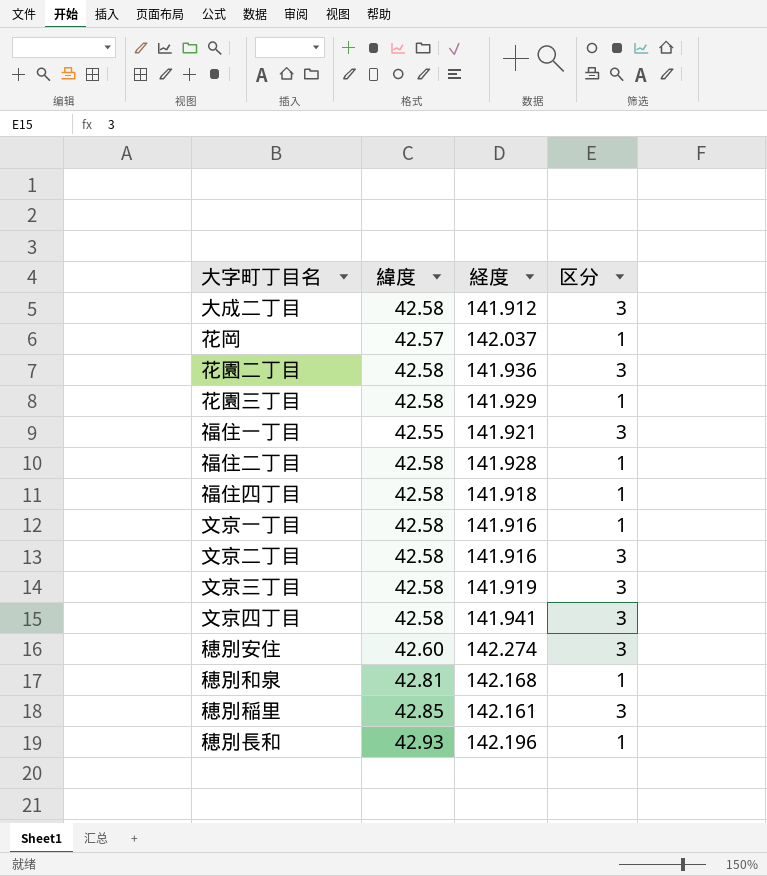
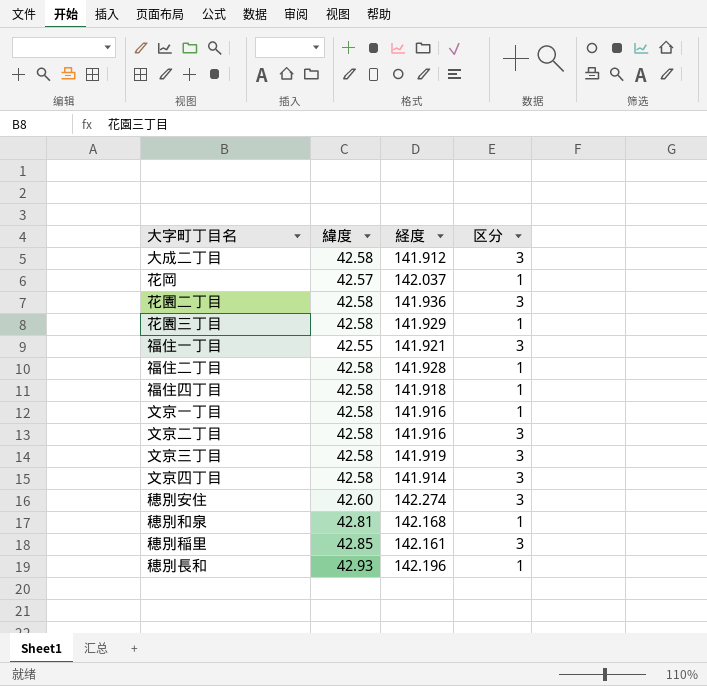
文京四丁目 | 経度: 141.941 -> 141.914

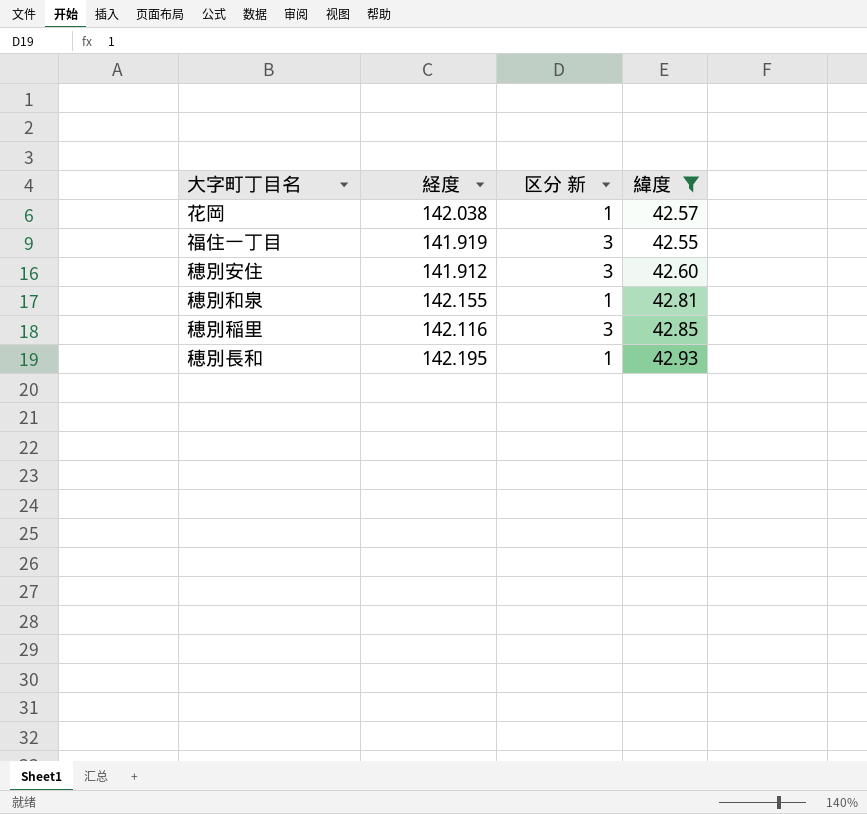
filter: none -> 緯度 != 42.58
column name: 区分 -> 区分 新
column 緯度 | position: 2 -> 4
花岡 | 経度: 142.037 -> 142.038
福住一丁目 | 経度: 141.921 -> 141.919
穂別安住 | 経度: 142.274 -> 141.912
穂別和泉 | 経度: 142.168 -> 142.155
穂別稲里 | 経度: 142.161 -> 142.116
穂別長和 | 経度: 142.196 -> 142.195

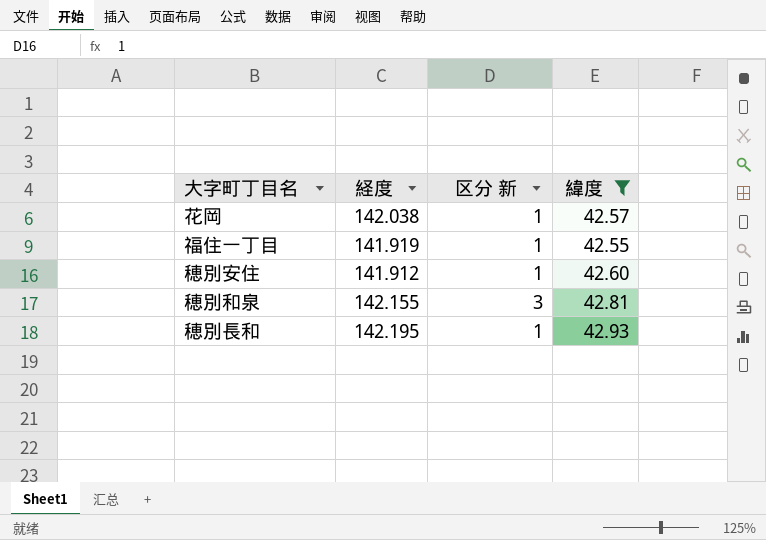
row 穂別稲里: 142.116 | 3 | 42.85 -> none
福住一丁目 | 区分 新: 3 -> 1
穂別安住 | 区分 新: 3 -> 1
穂別和泉 | 区分 新: 1 -> 3

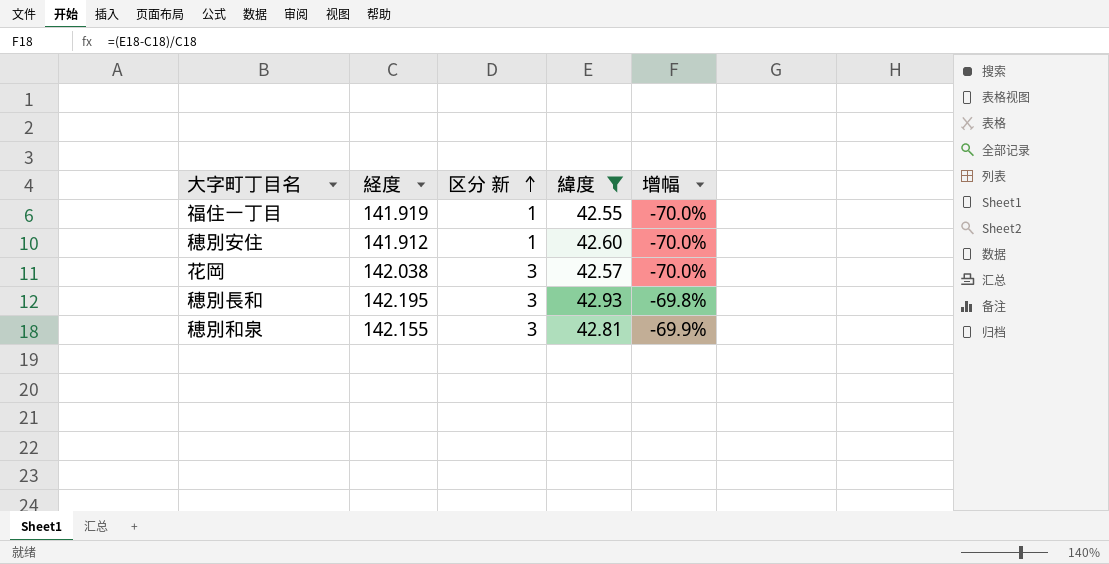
row order: none -> 区分 新 ascending
column 增幅 | formula: none -> ([緯度] - [経度]) / [経度]
花岡 | 区分 新: 1 -> 3
穂別長和 | 区分 新: 1 -> 3

